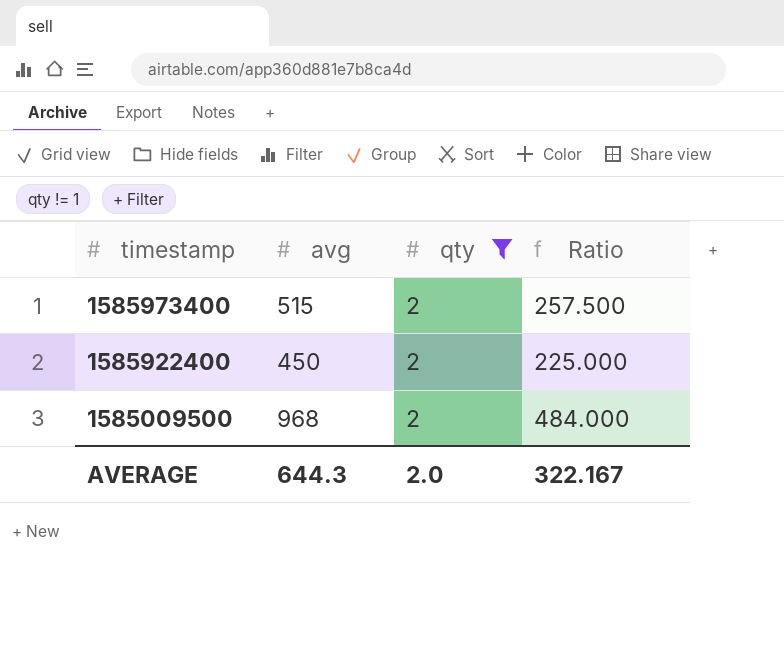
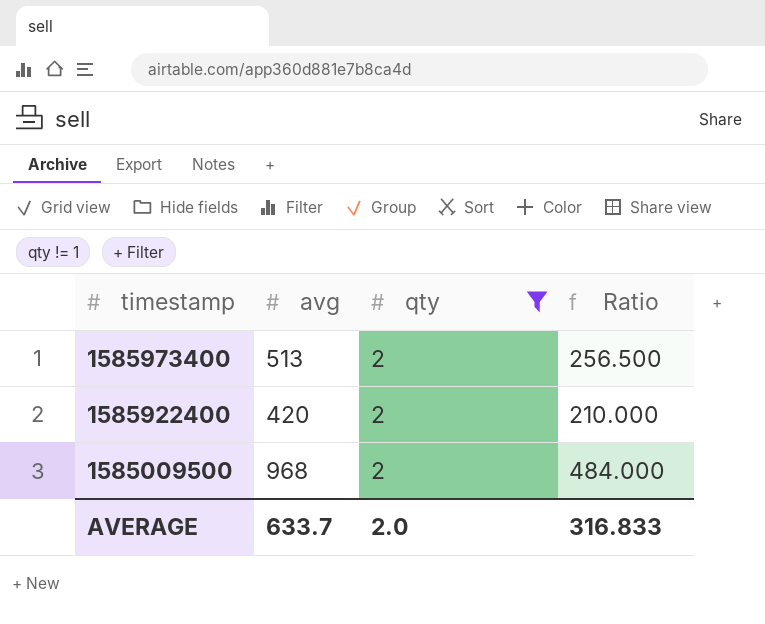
1585973400 | avg: 515 -> 513
1585973400 | Ratio: 257.500 -> 256.500
1585922400 | avg: 450 -> 420
1585922400 | Ratio: 225.000 -> 210.000
AVERAGE | avg: 644.3 -> 633.7
AVERAGE | Ratio: 322.167 -> 316.833

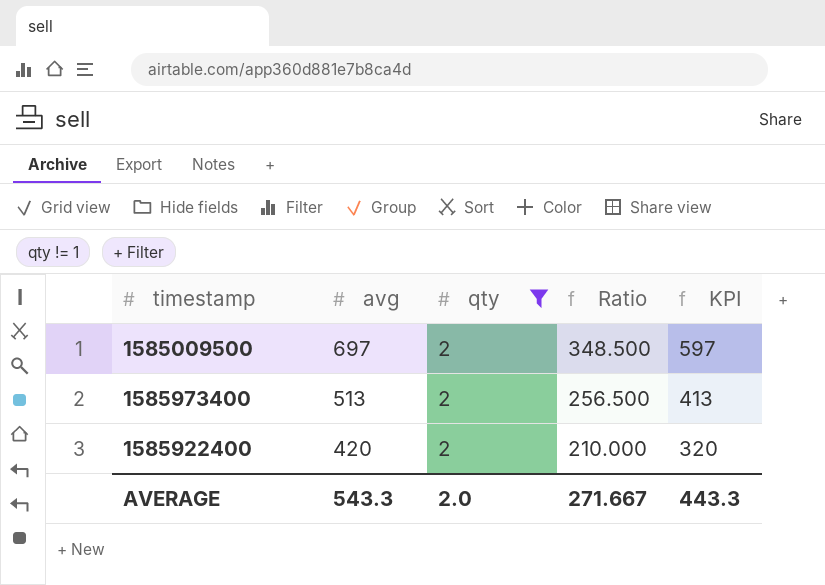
row order: timestamp descending -> avg descending
column KPI | formula: none -> [avg] - 100
1585009500 | avg: 968 -> 697
1585009500 | Ratio: 484.000 -> 348.500
AVERAGE | avg: 633.7 -> 543.3
AVERAGE | Ratio: 316.833 -> 271.667

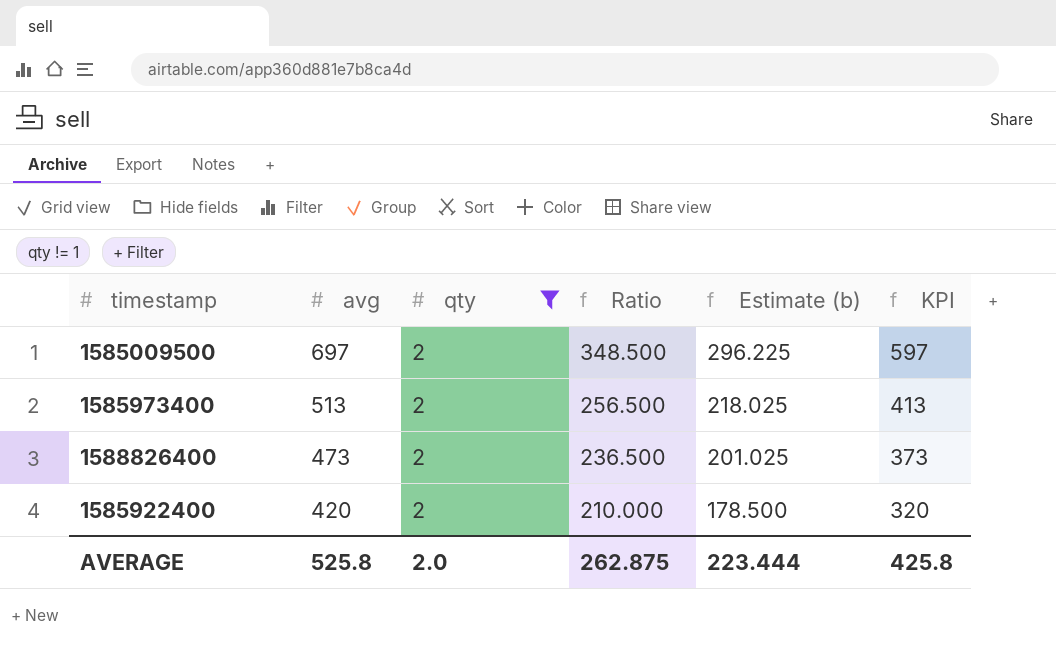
column Estimate (b) | formula: none -> [Ratio] * 0.85
row 1588826400: none -> 473 | 2 | 236.500 | 201.025 | 373
AVERAGE | avg: 543.3 -> 525.8
AVERAGE | Ratio: 271.667 -> 262.875
AVERAGE | KPI: 443.3 -> 425.8

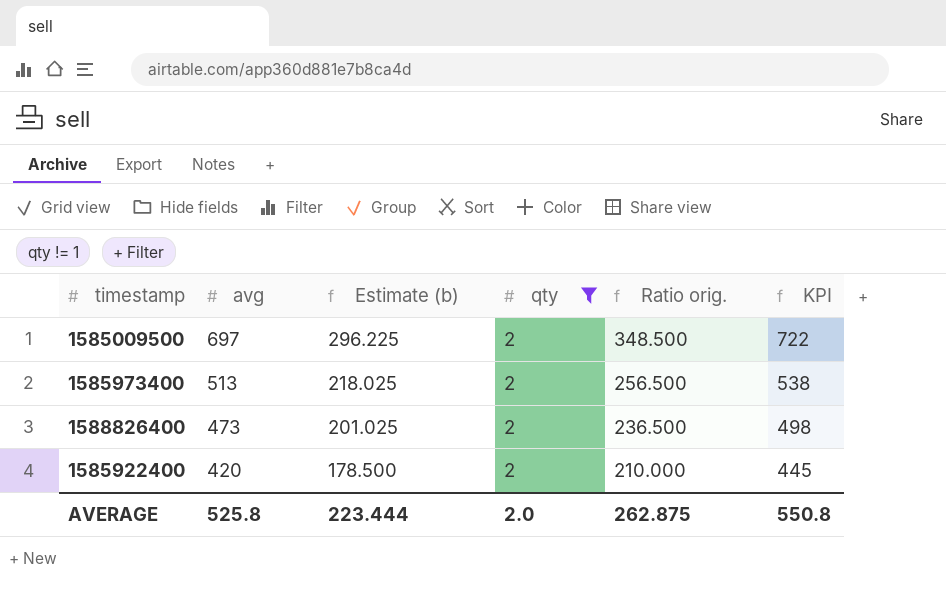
column Estimate (b) | position: 5 -> 3
column name: Ratio -> Ratio orig.
column KPI | formula: [avg] - 100 -> [avg] + 25
AVERAGE | KPI: 425.8 -> 550.8

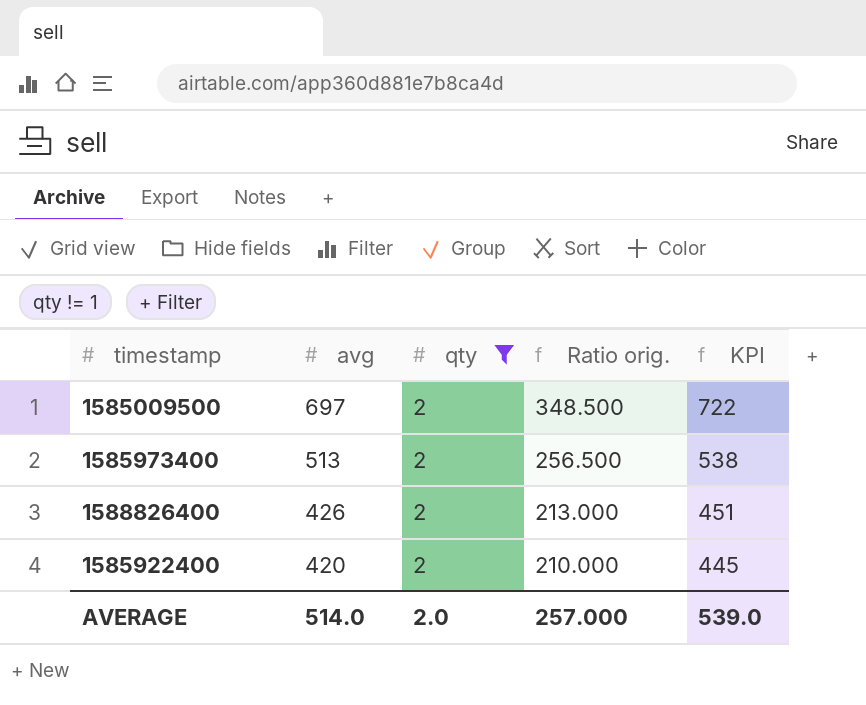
column Estimate (b) | formula: [Ratio orig.] * 0.85 -> none
1588826400 | avg: 473 -> 426
1588826400 | Ratio orig.: 236.500 -> 213.000
1588826400 | KPI: 498 -> 451
AVERAGE | avg: 525.8 -> 514.0
AVERAGE | Ratio orig.: 262.875 -> 257.000
AVERAGE | KPI: 550.8 -> 539.0

